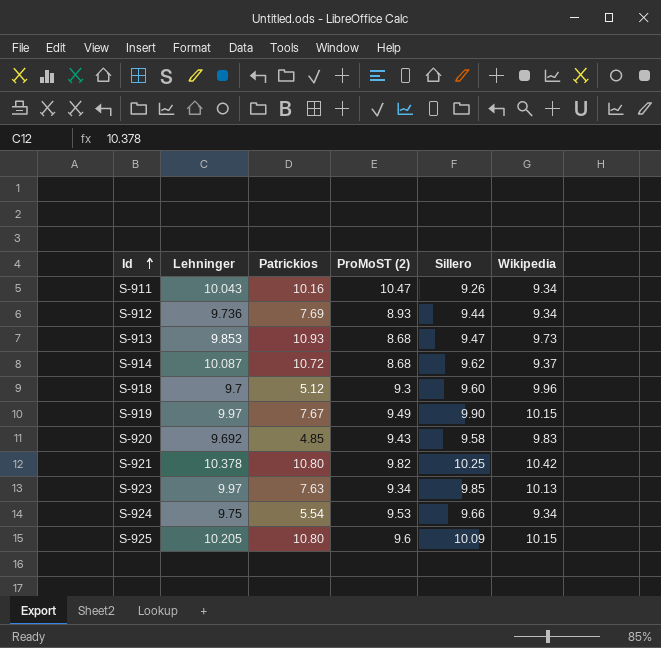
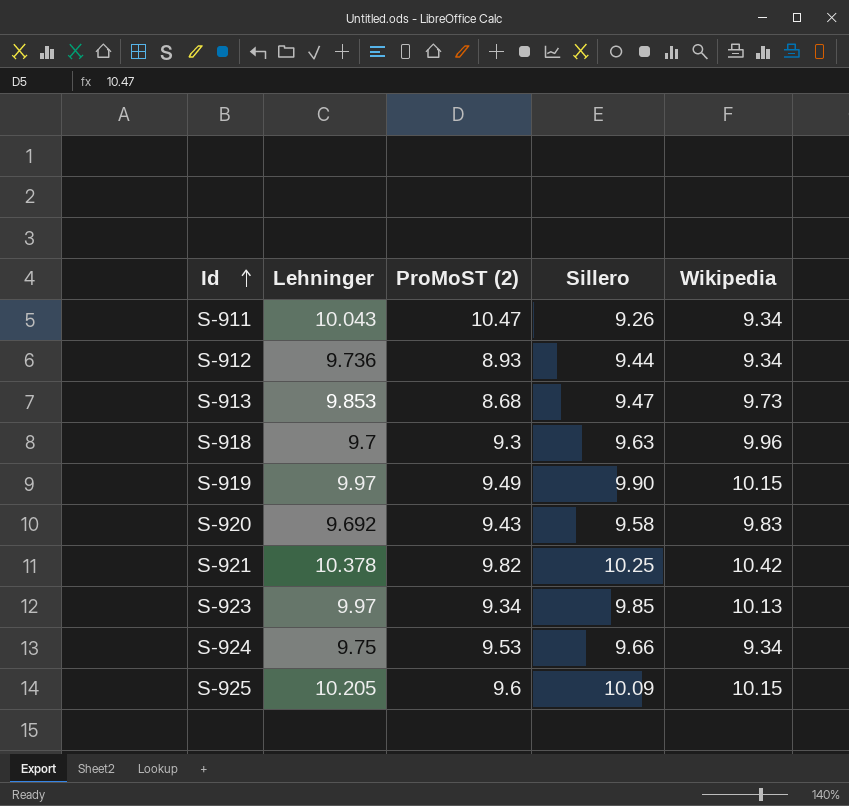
column Patrickios | position: 3 -> none
row S-914: 10.087 | 10.72 | 8.68 | 9.62 | 9.37 -> none
S-918 | Sillero: 9.60 -> 9.63

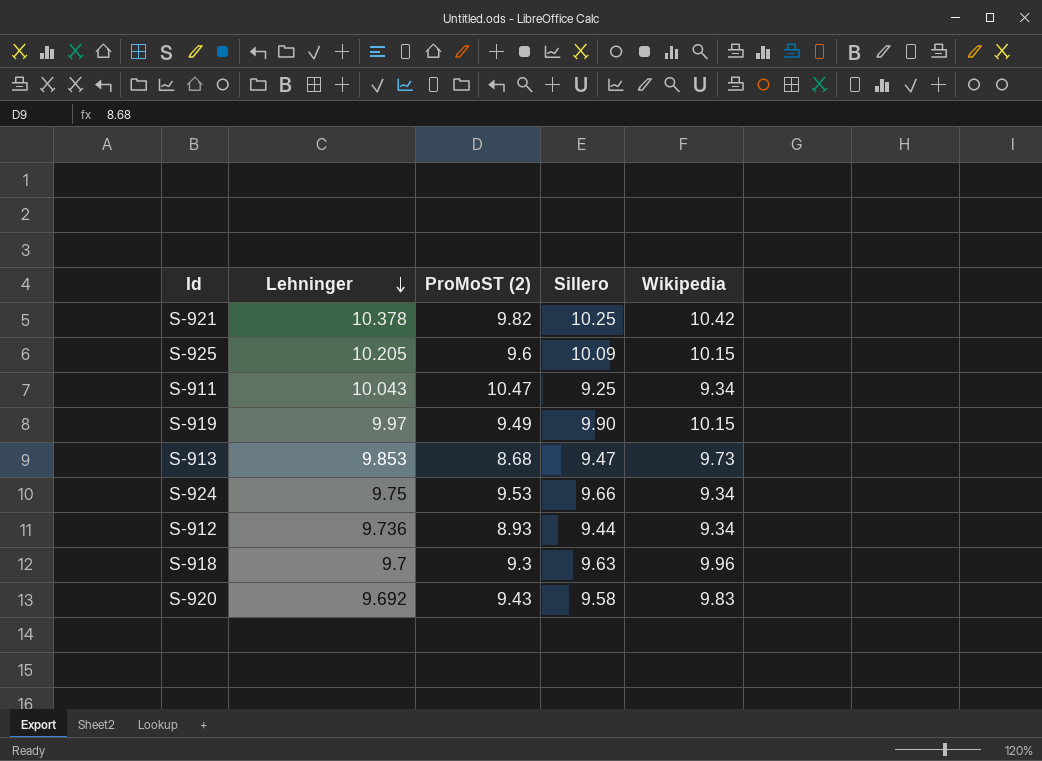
row order: Id ascending -> Lehninger descending
row S-923: 9.97 | 9.34 | 9.85 | 10.13 -> none
S-911 | Sillero: 9.26 -> 9.25

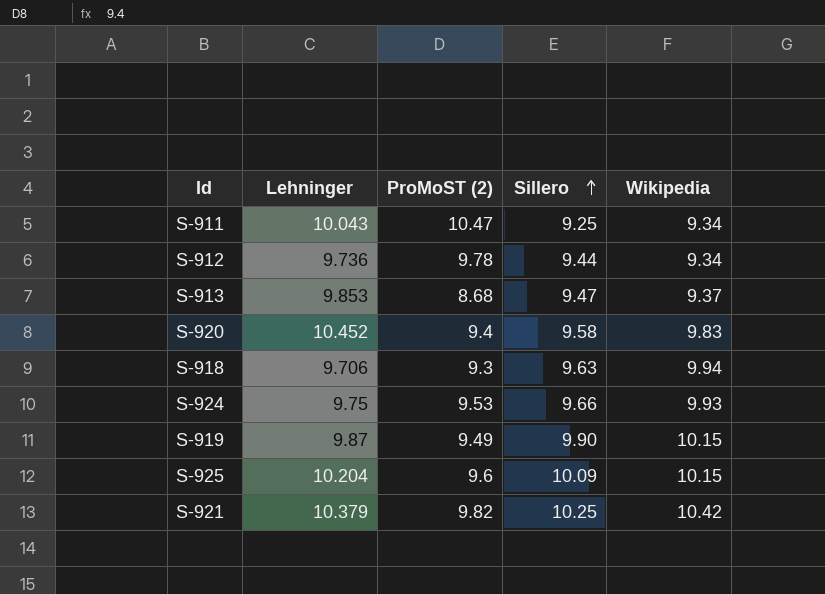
row order: Lehninger descending -> Sillero ascending
S-912 | ProMoST (2): 8.93 -> 9.78
S-913 | Wikipedia: 9.73 -> 9.37
S-920 | Lehninger: 9.692 -> 10.452
S-920 | ProMoST (2): 9.43 -> 9.4
S-918 | Lehninger: 9.7 -> 9.706
S-918 | Wikipedia: 9.96 -> 9.94
S-924 | Wikipedia: 9.34 -> 9.93
S-919 | Lehninger: 9.97 -> 9.87
S-925 | Lehninger: 10.205 -> 10.204
S-921 | Lehninger: 10.378 -> 10.379

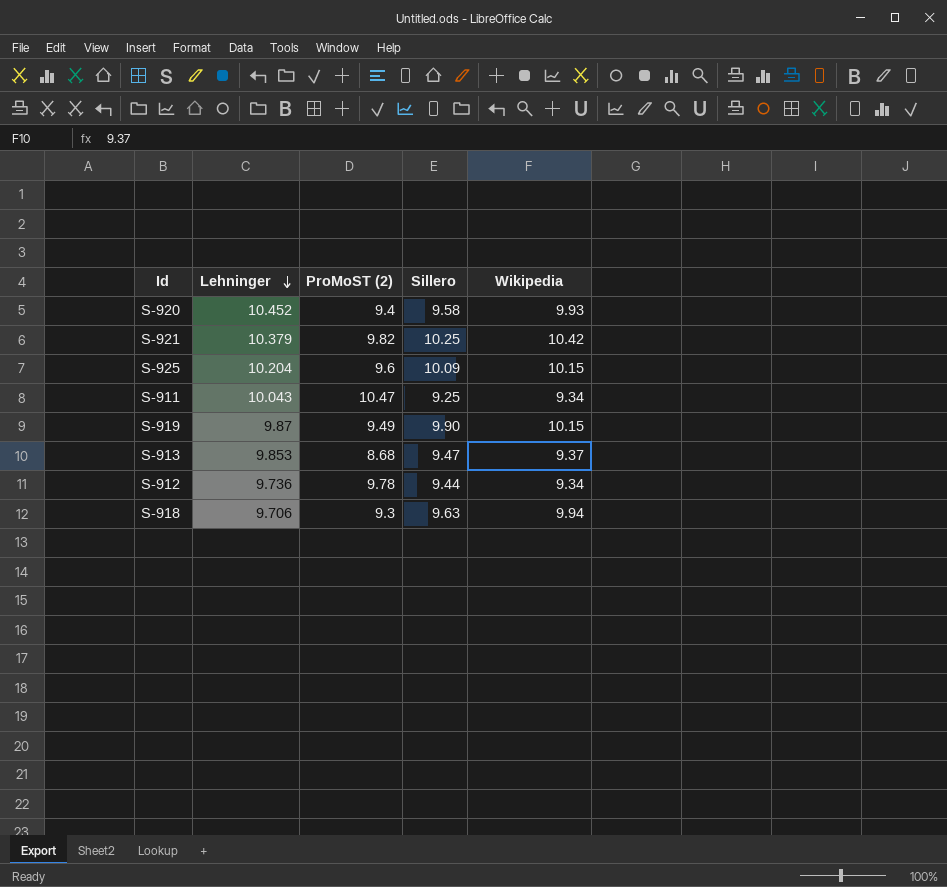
row order: Sillero ascending -> Lehninger descending
row S-924: 9.75 | 9.53 | 9.66 | 9.93 -> none
S-920 | Wikipedia: 9.83 -> 9.93

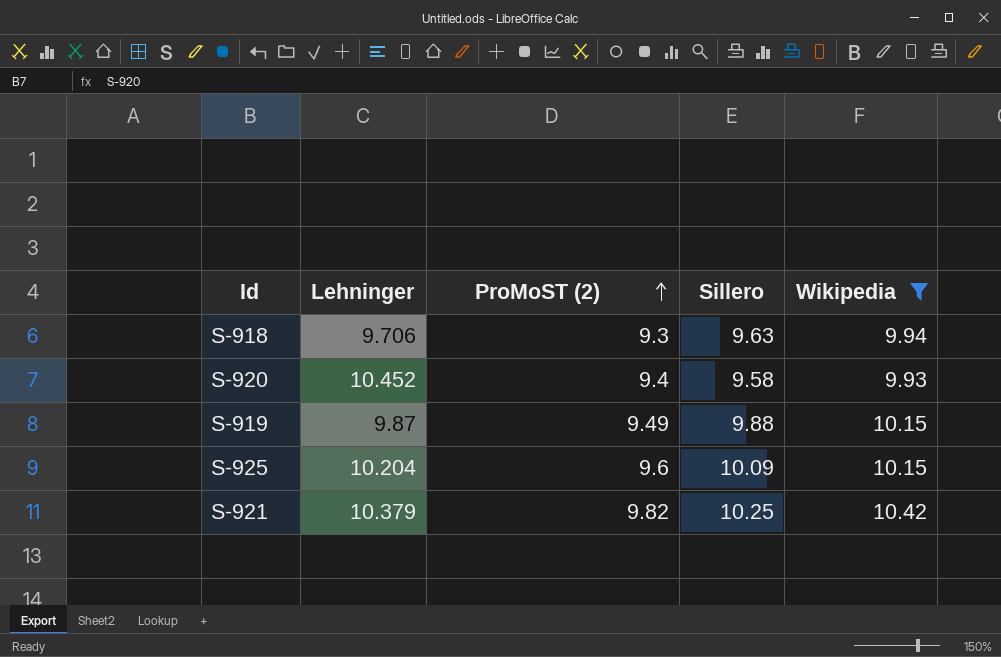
filter: none -> Wikipedia >= 9.93
row order: Lehninger descending -> ProMoST (2) ascending
S-919 | Sillero: 9.90 -> 9.88

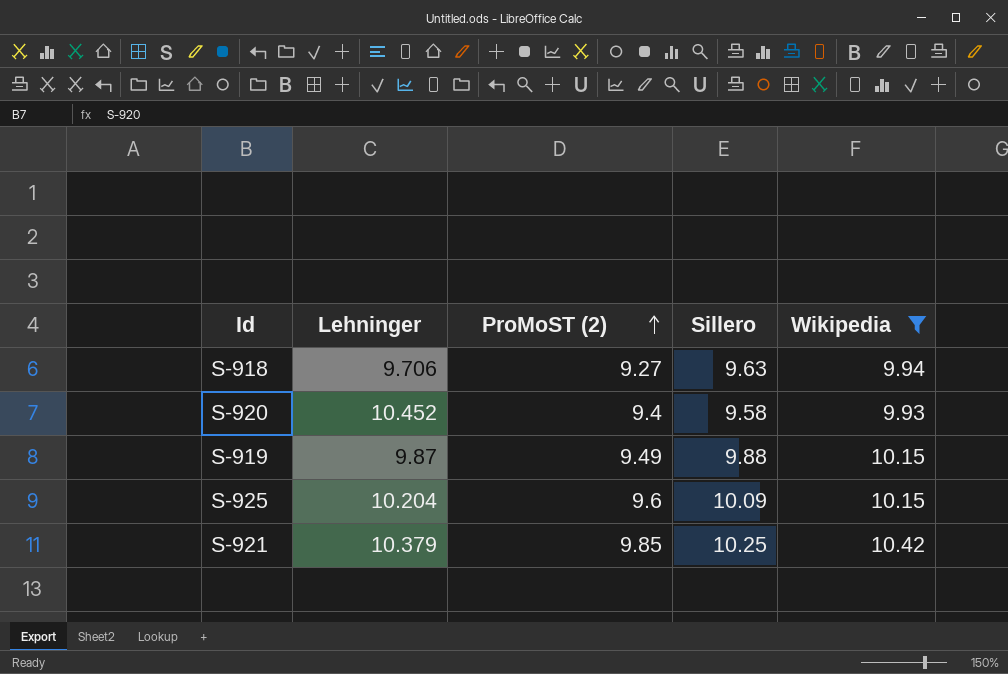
S-918 | ProMoST (2): 9.3 -> 9.27
S-921 | ProMoST (2): 9.82 -> 9.85

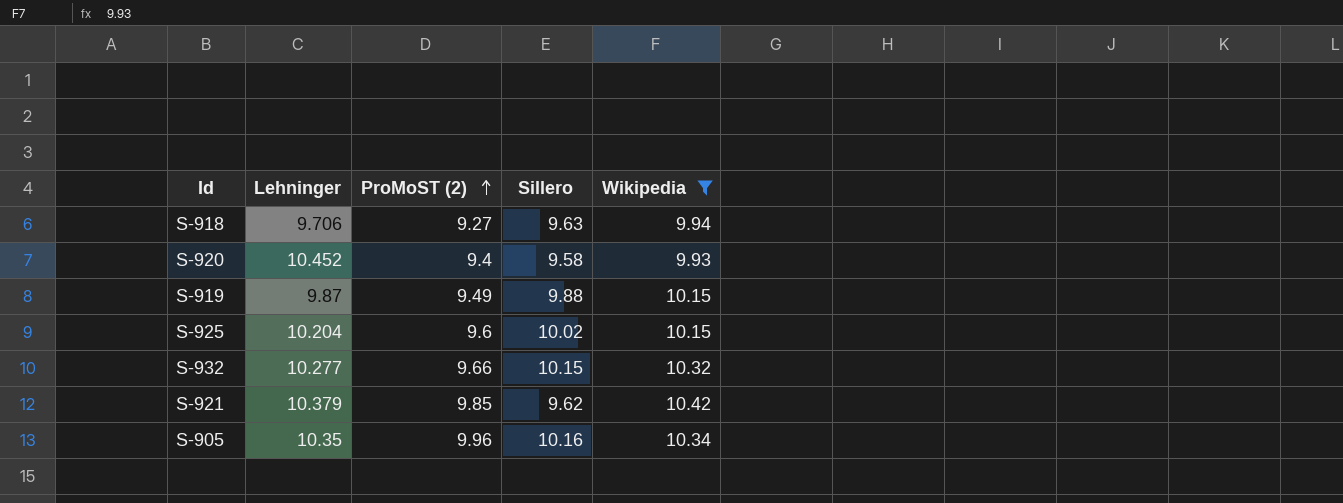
S-925 | Sillero: 10.09 -> 10.02
row S-932: none -> 10.277 | 9.66 | 10.15 | 10.32
S-921 | Sillero: 10.25 -> 9.62
row S-905: none -> 10.35 | 9.96 | 10.16 | 10.34

